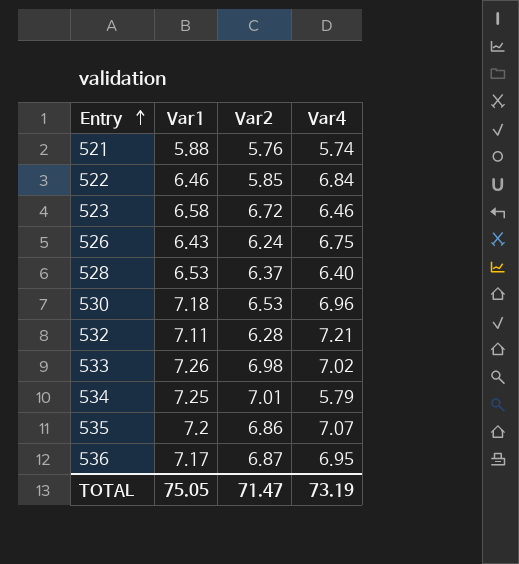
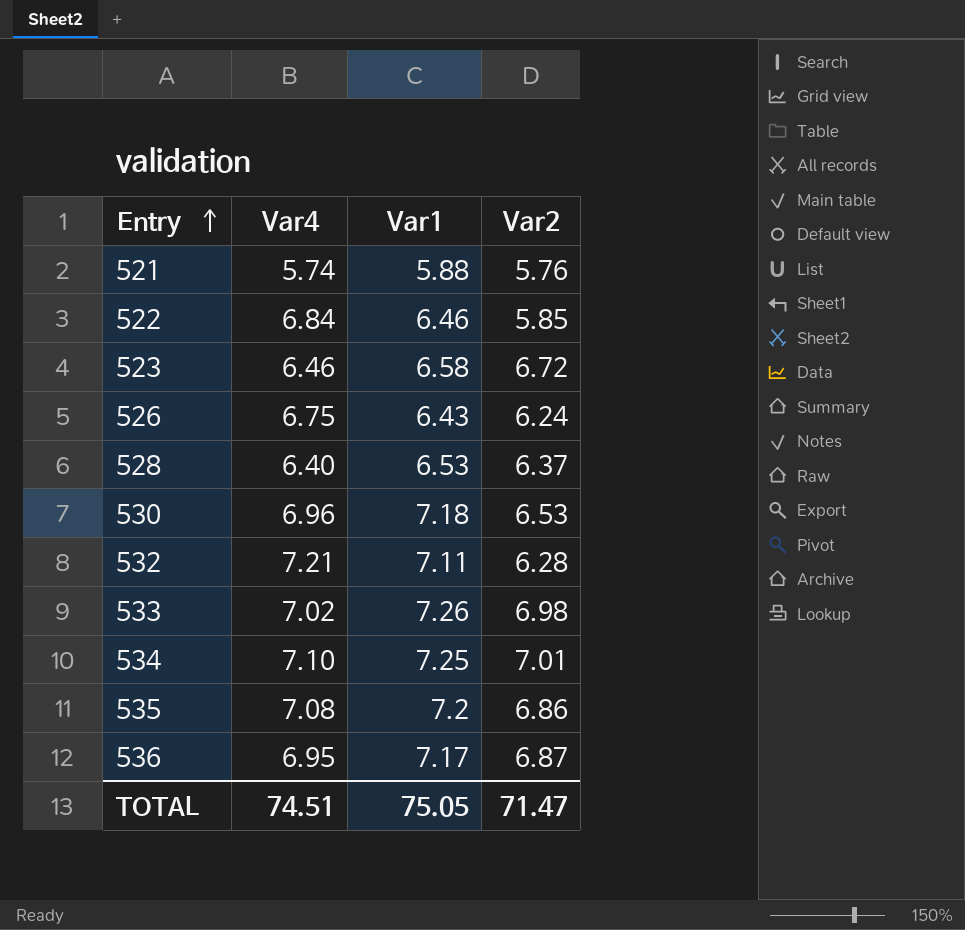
column Var4 | position: 4 -> 2
534 | Var4: 5.79 -> 7.10
535 | Var4: 7.07 -> 7.08
TOTAL | Var4: 73.19 -> 74.51

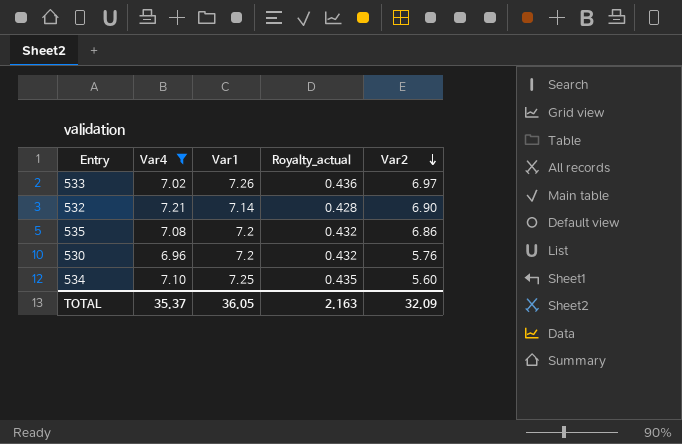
filter: none -> Var4 >= 6.96
row order: Entry ascending -> Var2 descending
column Royalty_actual | formula: none -> [Var1] * 0.06
533 | Var2: 6.98 -> 6.97
532 | Var1: 7.11 -> 7.14
532 | Var2: 6.28 -> 6.90
530 | Var1: 7.18 -> 7.2
530 | Var2: 6.53 -> 5.76
534 | Var2: 7.01 -> 5.60
TOTAL | Var4: 74.51 -> 35.37
TOTAL | Var1: 75.05 -> 36.05
TOTAL | Var2: 71.47 -> 32.09

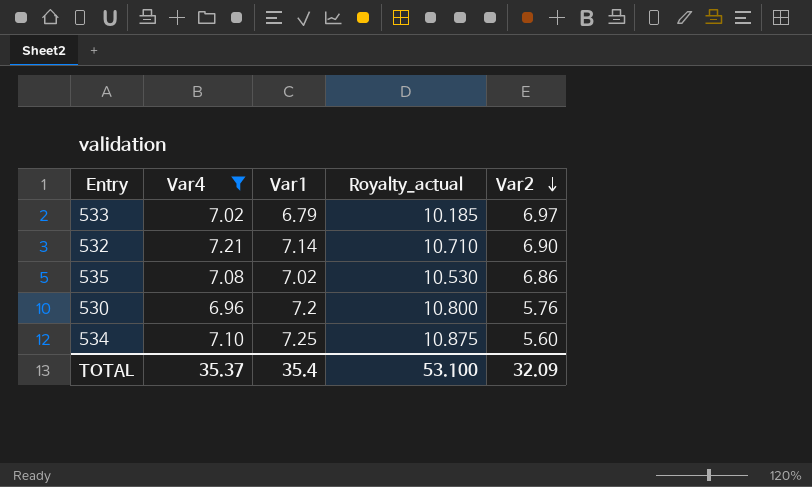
column Royalty_actual | formula: [Var1] * 0.06 -> [Var1] * 1.5
533 | Var1: 7.26 -> 6.79
535 | Var1: 7.2 -> 7.02
TOTAL | Var1: 36.05 -> 35.4
TOTAL | Royalty_actual: 2.163 -> 53.100

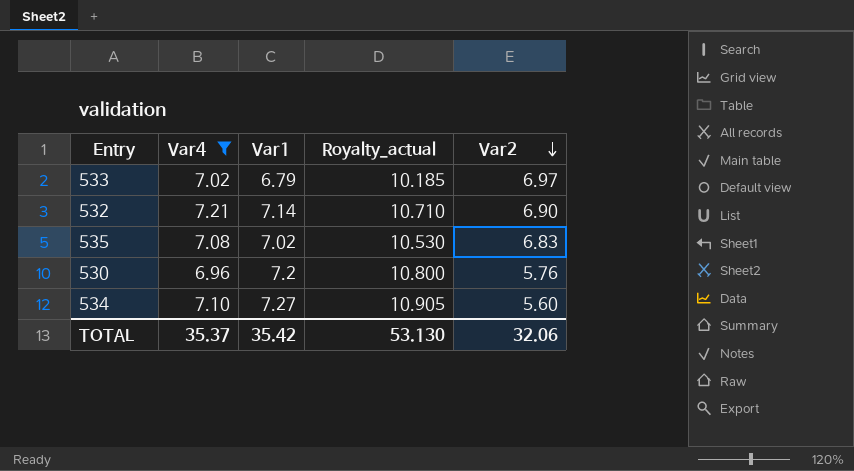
535 | Var2: 6.86 -> 6.83
534 | Var1: 7.25 -> 7.27
534 | Royalty_actual: 10.875 -> 10.905
TOTAL | Var1: 35.4 -> 35.42
TOTAL | Royalty_actual: 53.100 -> 53.130
TOTAL | Var2: 32.09 -> 32.06

